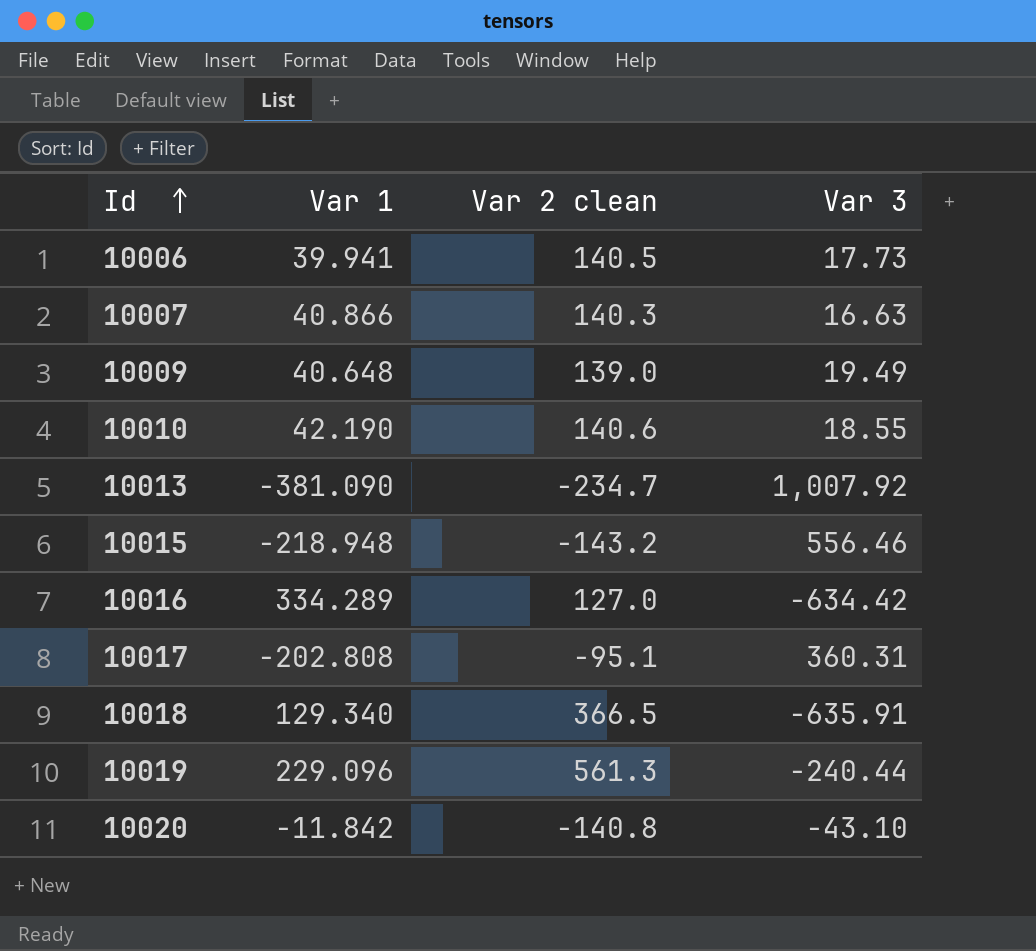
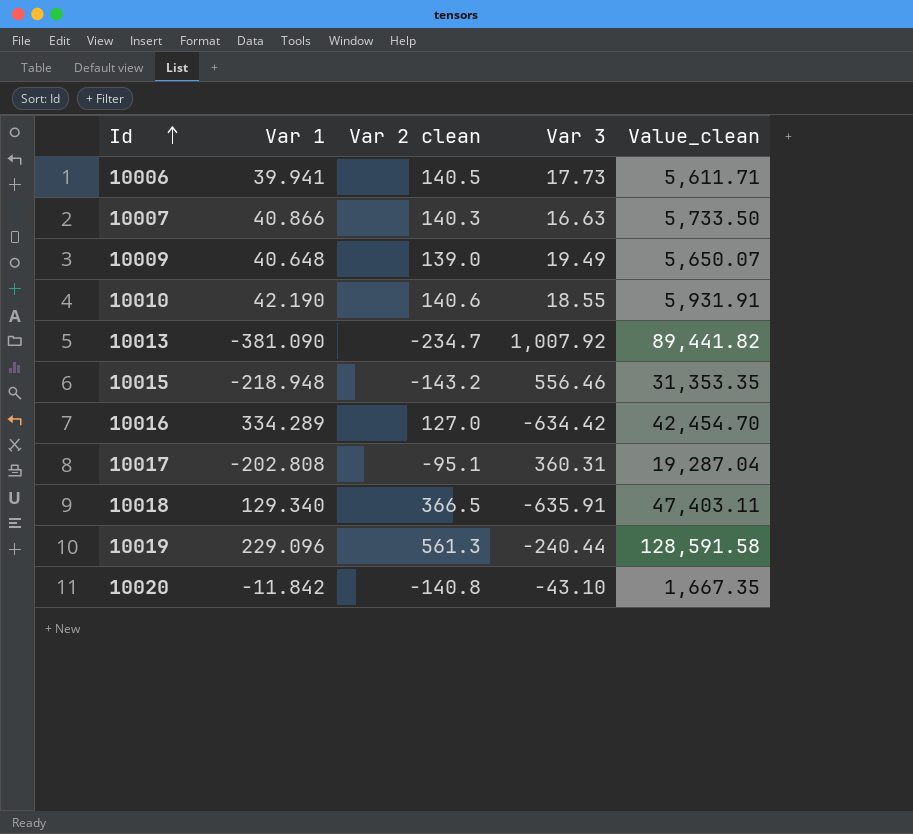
column Value_clean | formula: none -> [Var 1] * [Var 2 clean]

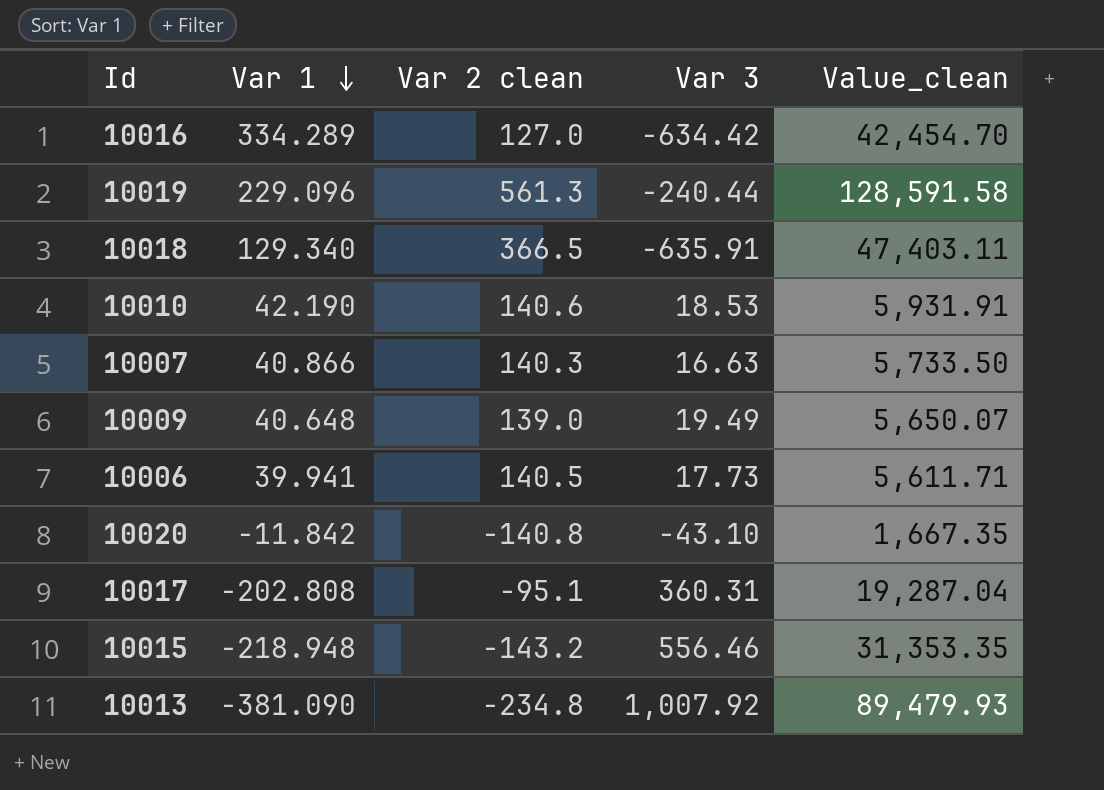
row order: Id ascending -> Var 1 descending
10010 | Var 3: 18.55 -> 18.53
10013 | Var 2 clean: -234.7 -> -234.8
10013 | Value_clean: 89,441.82 -> 89,479.93

